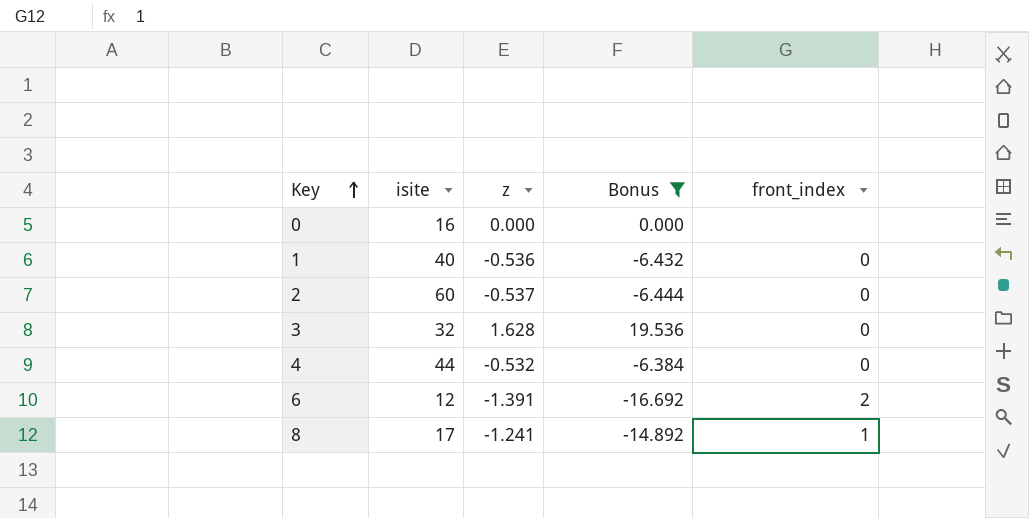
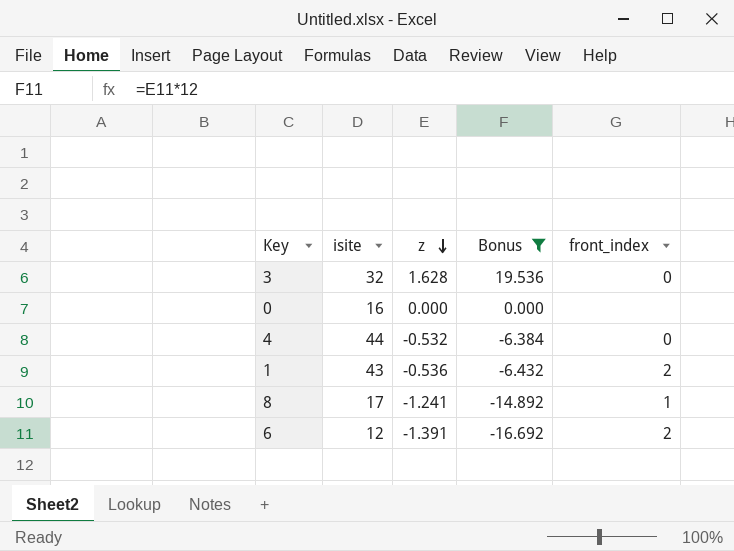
row order: Key ascending -> z descending
row 2: 60 | -0.537 | -6.444 | 0 -> none
1 | isite: 40 -> 43
1 | front_index: 0 -> 2

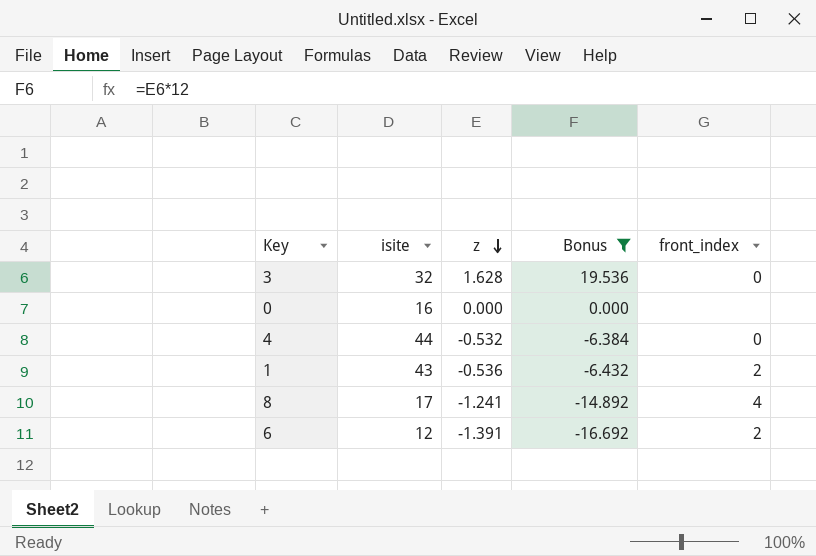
8 | front_index: 1 -> 4

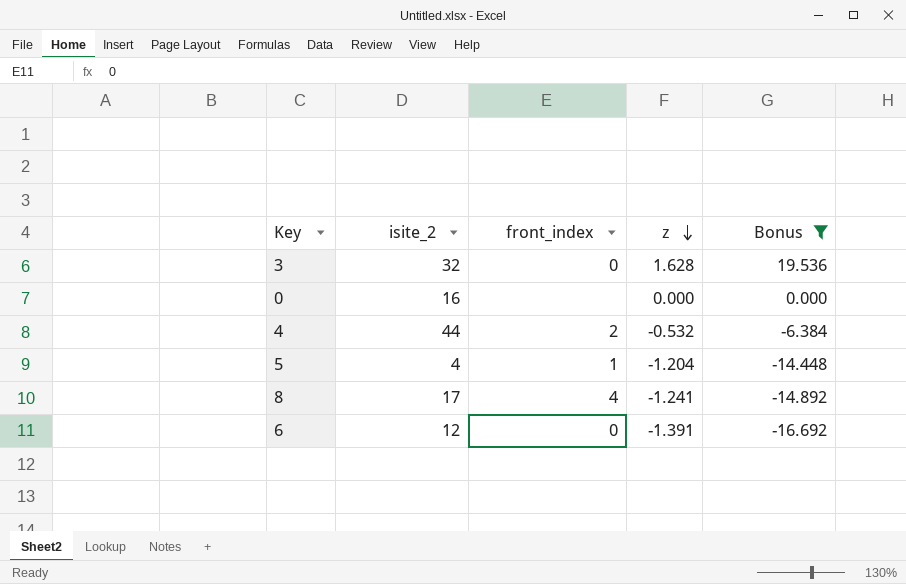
column name: isite -> isite_2
column front_index | position: 5 -> 3
row 1: 43 | -0.536 | -6.432 | 2 -> none
4 | front_index: 0 -> 2
row 5: none -> 4 | 1 | -1.204 | -14.448
6 | front_index: 2 -> 0

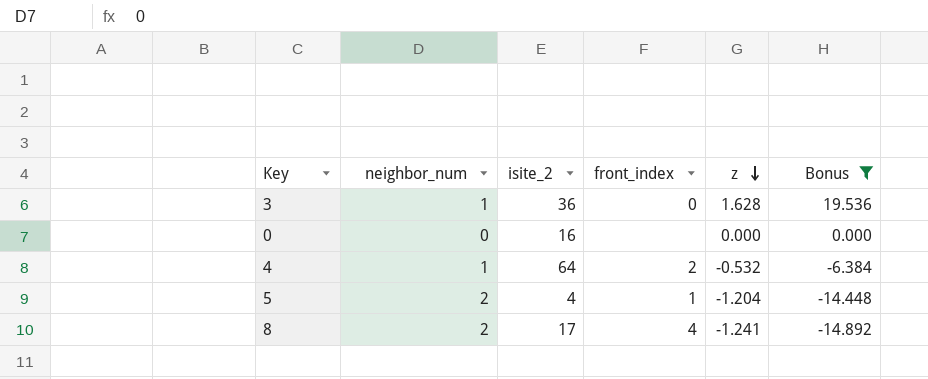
column neighbor_num | position: none -> 2
row 6: 12 | 0 | -1.391 | -16.692 -> none
3 | isite_2: 32 -> 36
4 | isite_2: 44 -> 64

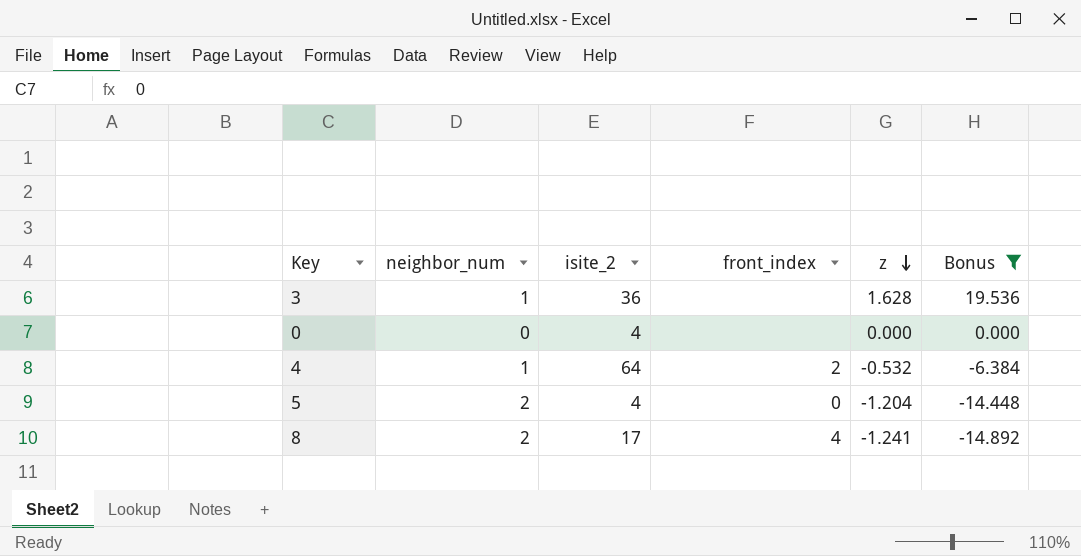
3 | front_index: 0 -> none
0 | isite_2: 16 -> 4
5 | front_index: 1 -> 0

